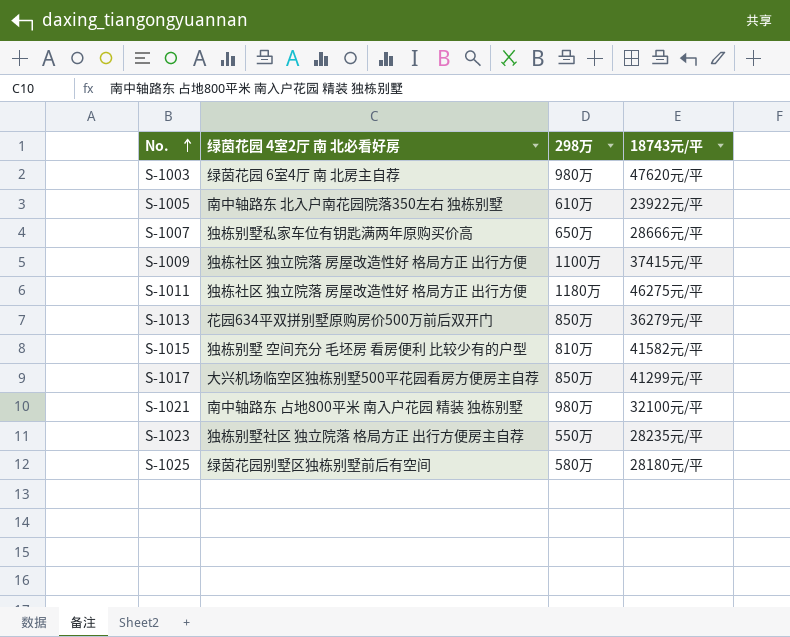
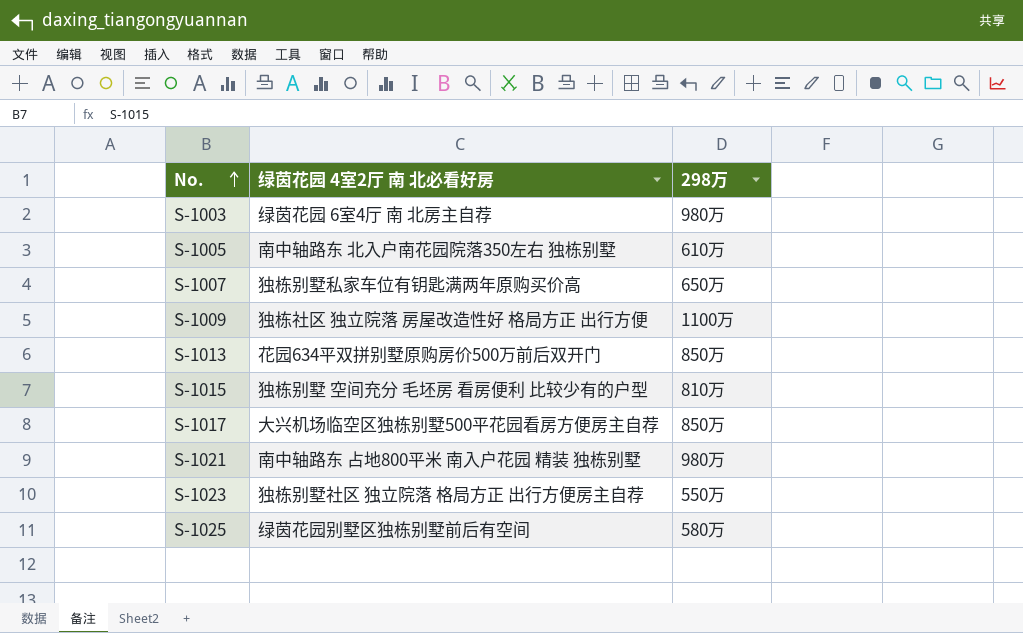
column 18743元/平 | position: 4 -> none
row S-1011: 独栋社区 独立院落 房屋改造性好 格局方正 出行方便 | 1180万 | 46275元/平 -> none

